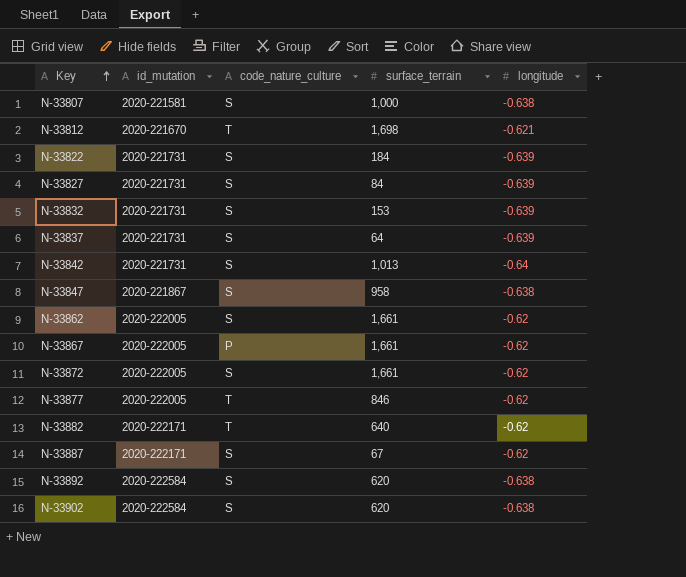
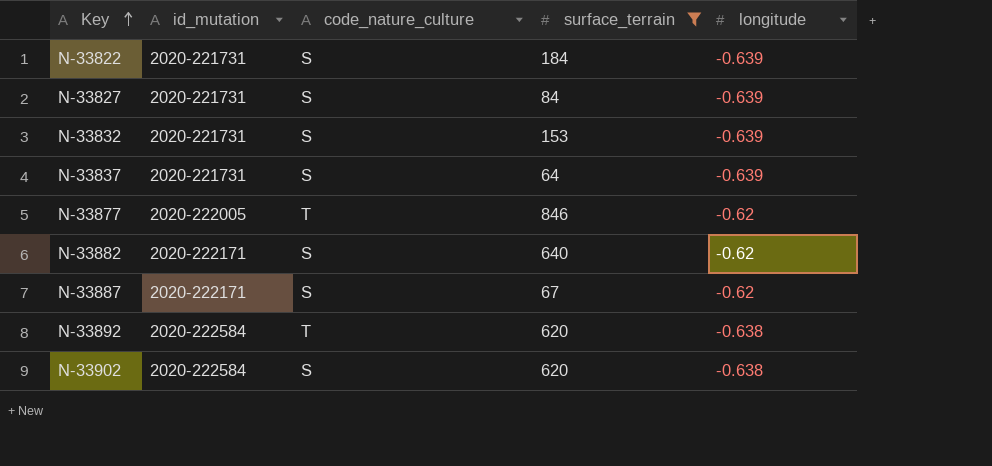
filter: none -> surface_terrain <= 846
N-33882 | code_nature_culture: T -> S
N-33892 | code_nature_culture: S -> T

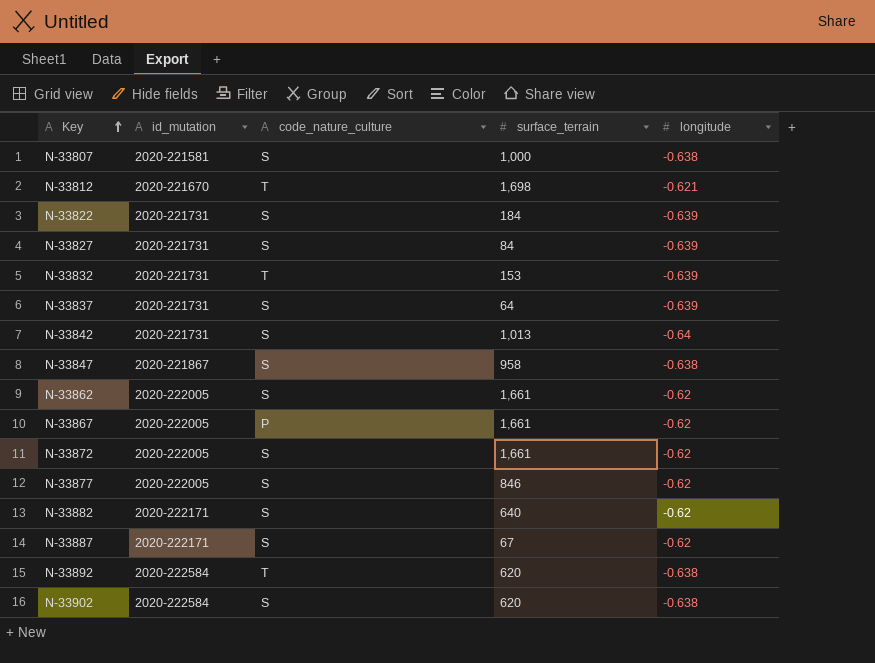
filter: surface_terrain <= 846 -> none
N-33832 | code_nature_culture: S -> T
N-33877 | code_nature_culture: T -> S

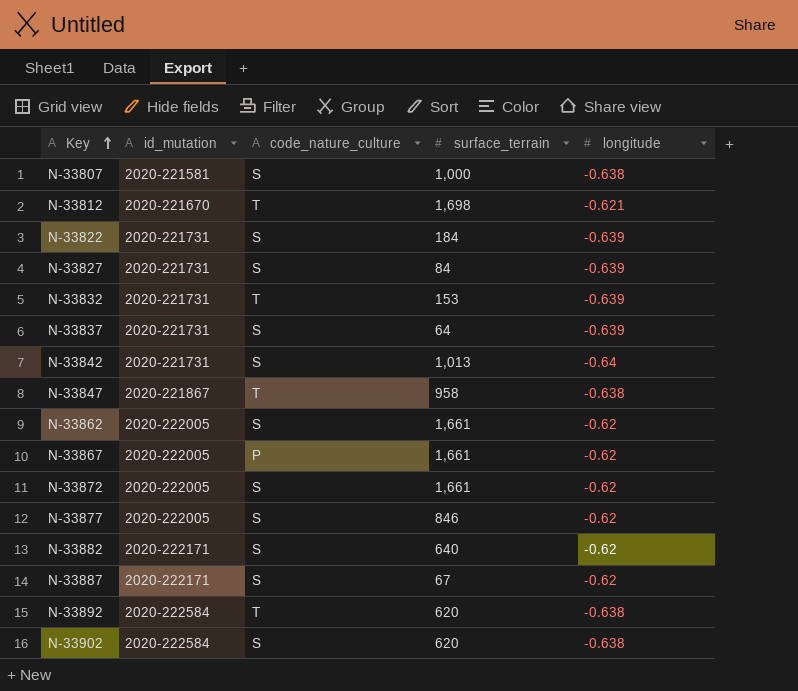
N-33847 | code_nature_culture: S -> T

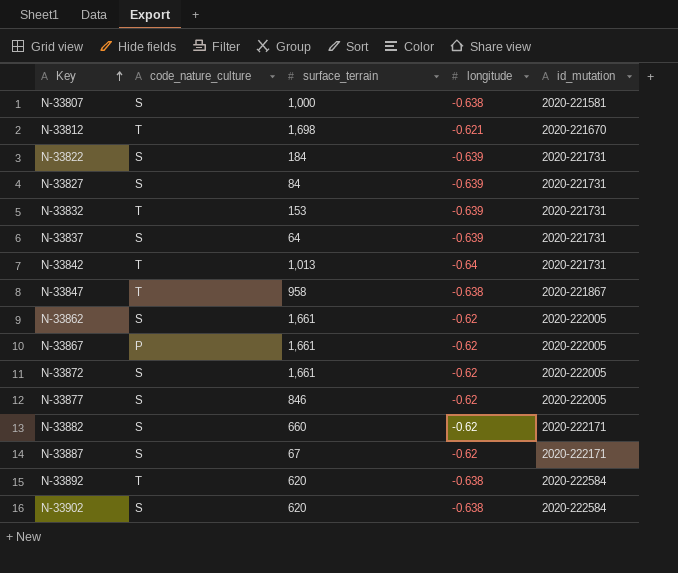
column id_mutation | position: 2 -> 5
N-33842 | code_nature_culture: S -> T
N-33882 | surface_terrain: 640 -> 660

